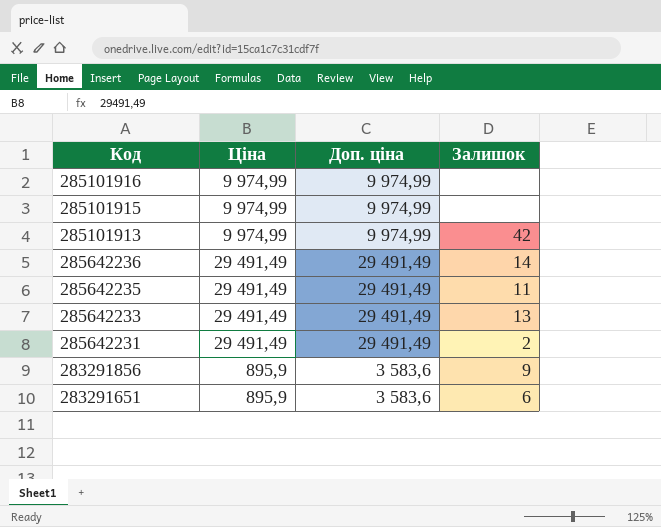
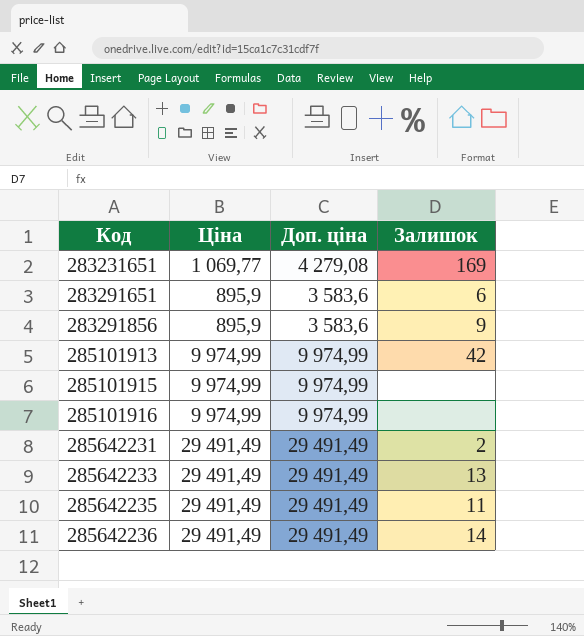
row order: none -> Код ascending
row 283231651: none -> 1 069,77 | 4 279,08 | 169

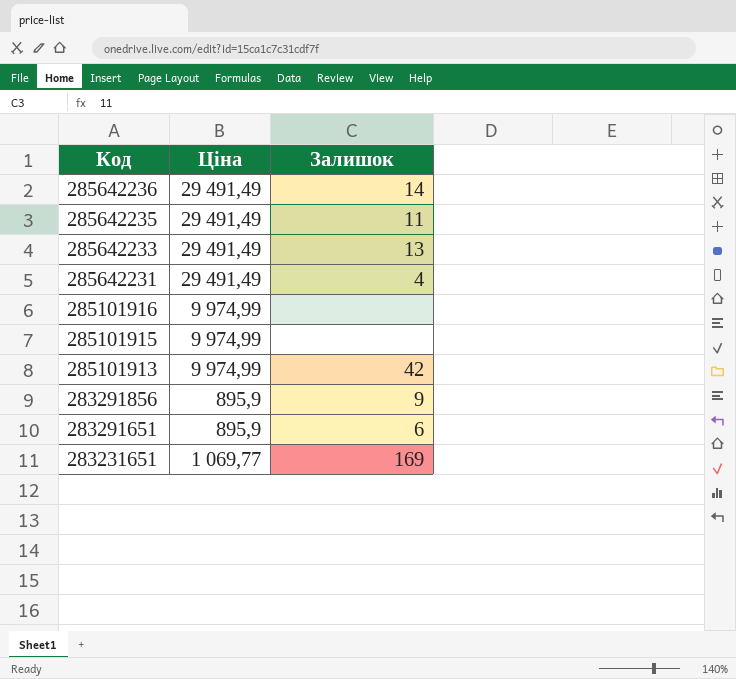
row order: Код ascending -> Код descending
column Доп. ціна | position: 3 -> none
285642231 | Залишок: 2 -> 4

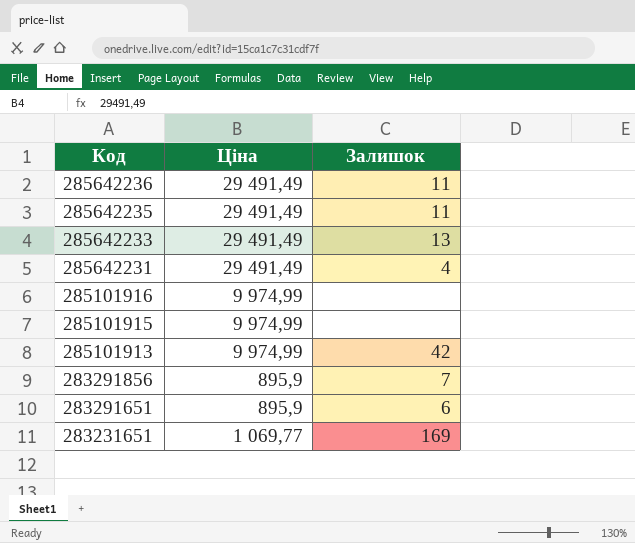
285642236 | Залишок: 14 -> 11
283291856 | Залишок: 9 -> 7

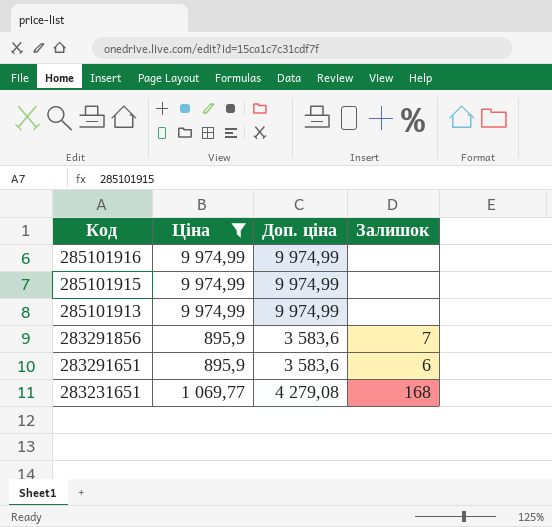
filter: none -> Ціна != 29 491,49
column Доп. ціна | position: none -> 3
285101913 | Залишок: 42 -> none
283231651 | Залишок: 169 -> 168

